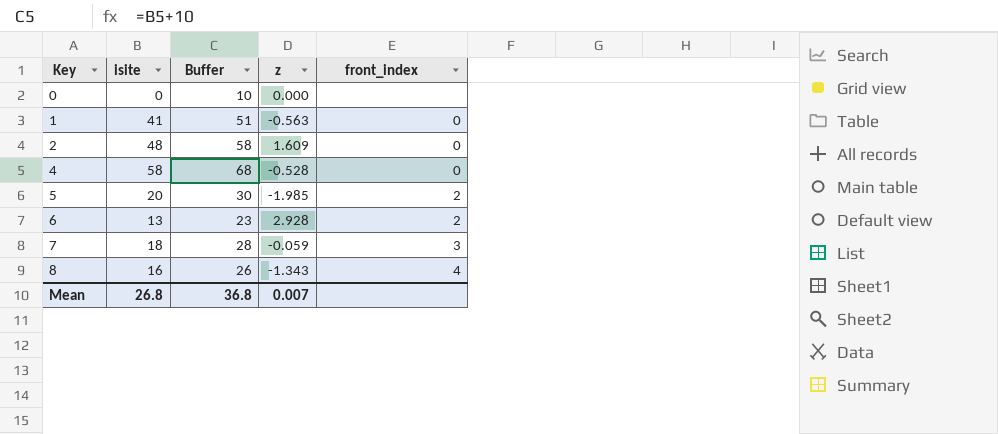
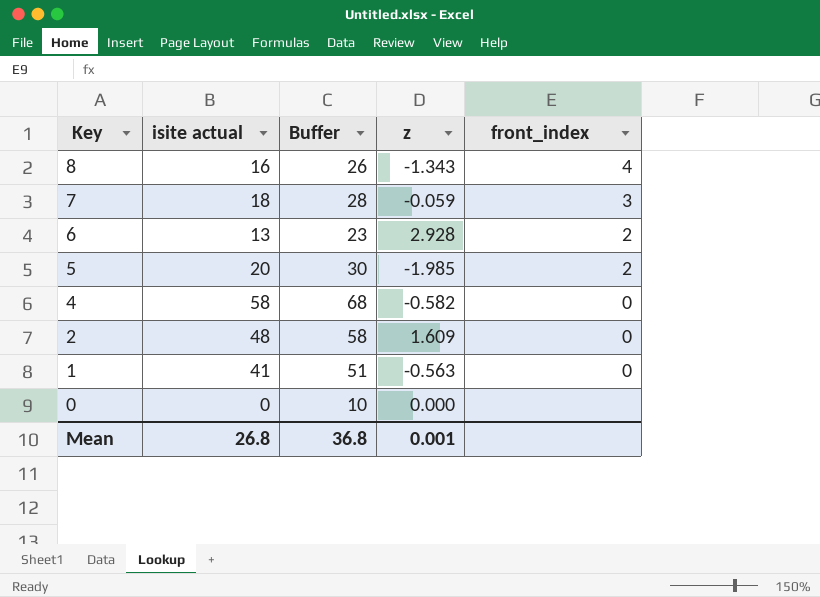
row order: Key ascending -> Key descending
column name: isite -> isite actual
4 | z: -0.528 -> -0.582
Mean | z: 0.007 -> 0.001

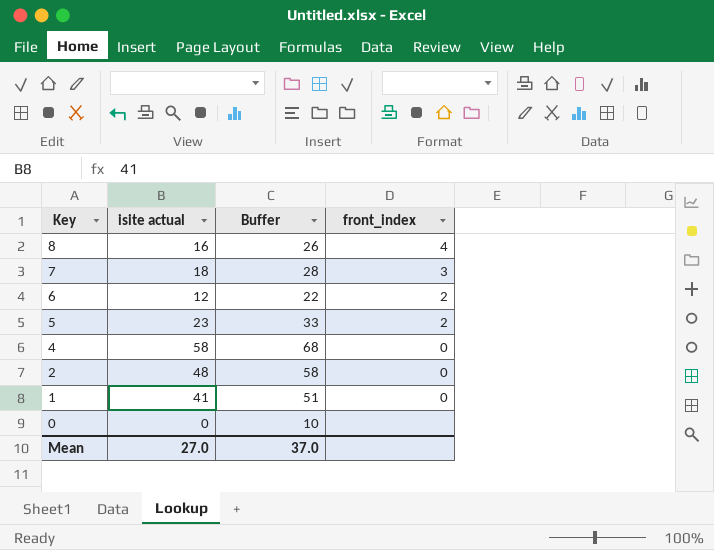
column z | position: 4 -> none
6 | isite actual: 13 -> 12
6 | Buffer: 23 -> 22
5 | isite actual: 20 -> 23
5 | Buffer: 30 -> 33
Mean | isite actual: 26.8 -> 27.0
Mean | Buffer: 36.8 -> 37.0

